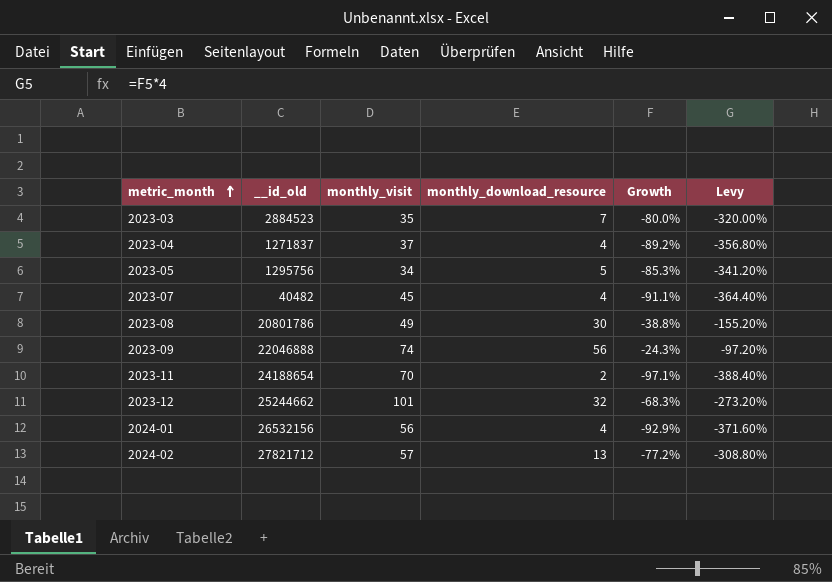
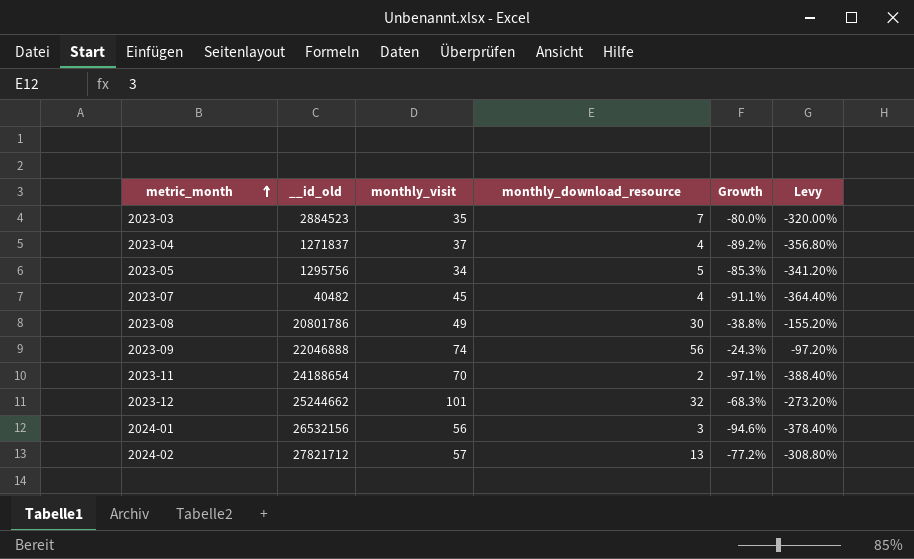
2024-01 | monthly_download_resource: 4 -> 3
2024-01 | Growth: -92.9% -> -94.6%
2024-01 | Levy: -371.60% -> -378.40%

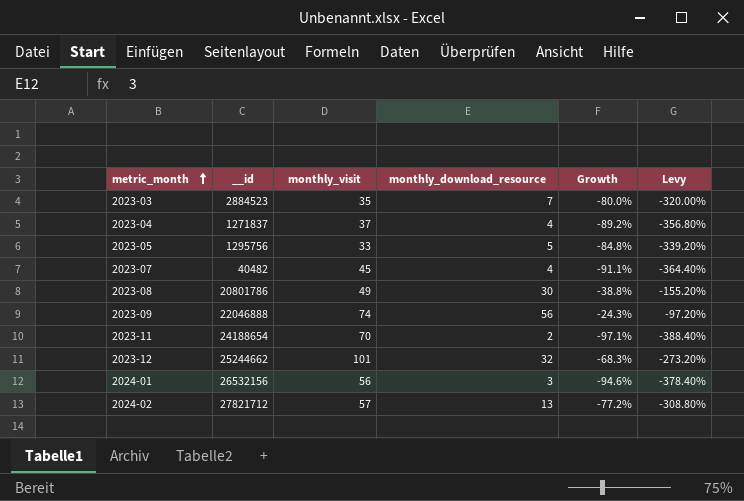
column name: __id_old -> __id
2023-05 | monthly_visit: 34 -> 33
2023-05 | Growth: -85.3% -> -84.8%
2023-05 | Levy: -341.20% -> -339.20%

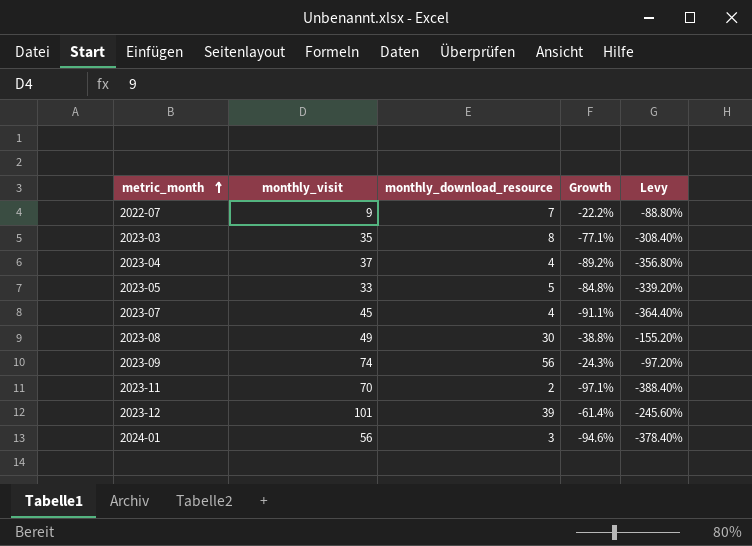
column __id | position: 2 -> none
row 2024-02: 27821712 | 57 | 13 | -77.2% | -308.80% -> none
row 2022-07: none -> 9 | 7 | -22.2% | -88.80%
2023-03 | monthly_download_resource: 7 -> 8
2023-03 | Growth: -80.0% -> -77.1%
2023-03 | Levy: -320.00% -> -308.40%
2023-12 | monthly_download_resource: 32 -> 39
2023-12 | Growth: -68.3% -> -61.4%
2023-12 | Levy: -273.20% -> -245.60%

